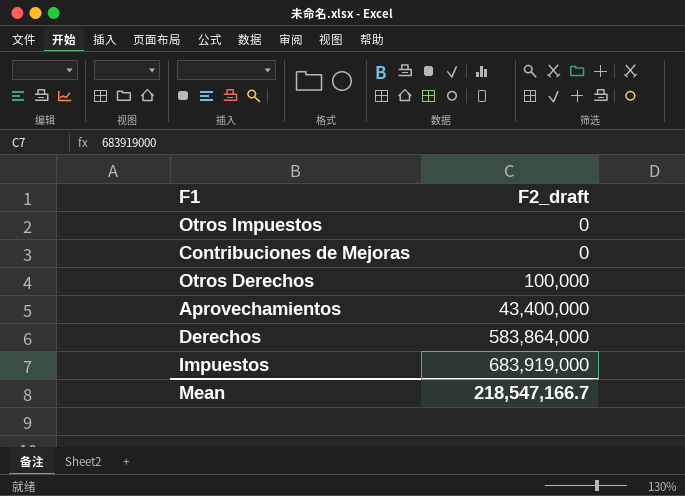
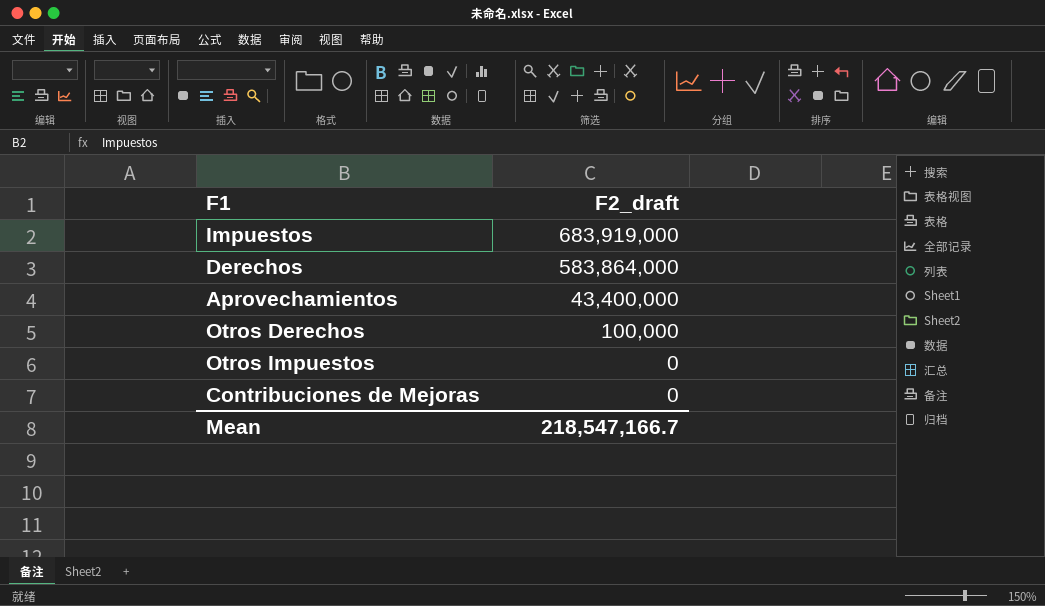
row order: F2_draft ascending -> F2_draft descending

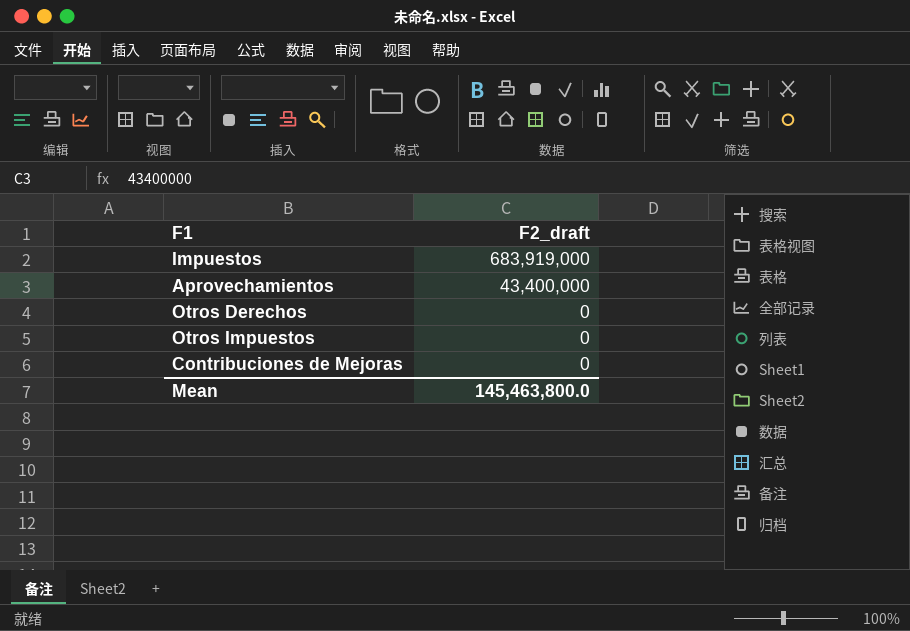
row Derechos: 583,864,000 -> none
Otros Derechos | F2_draft: 100,000 -> 0
Mean | F2_draft: 218,547,166.7 -> 145,463,800.0

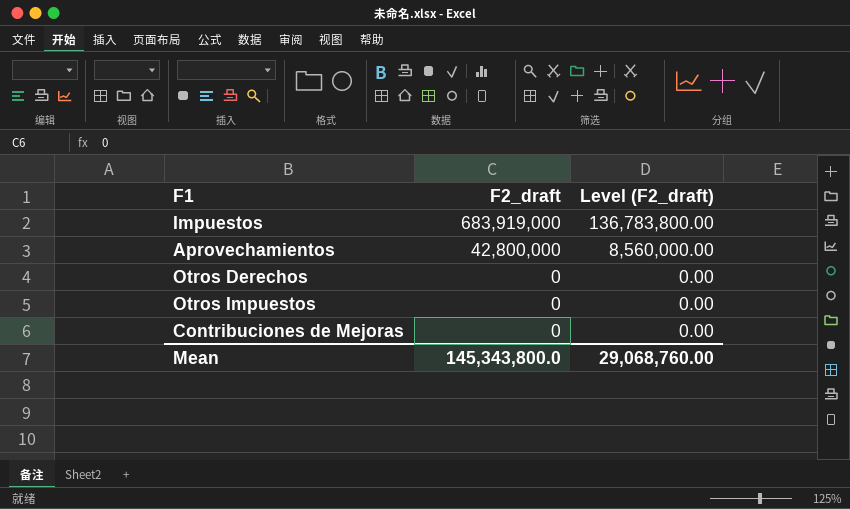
column Level (F2_draft) | formula: none -> [F2_draft] * 0.2
Aprovechamientos | F2_draft: 43,400,000 -> 42,800,000
Mean | F2_draft: 145,463,800.0 -> 145,343,800.0

